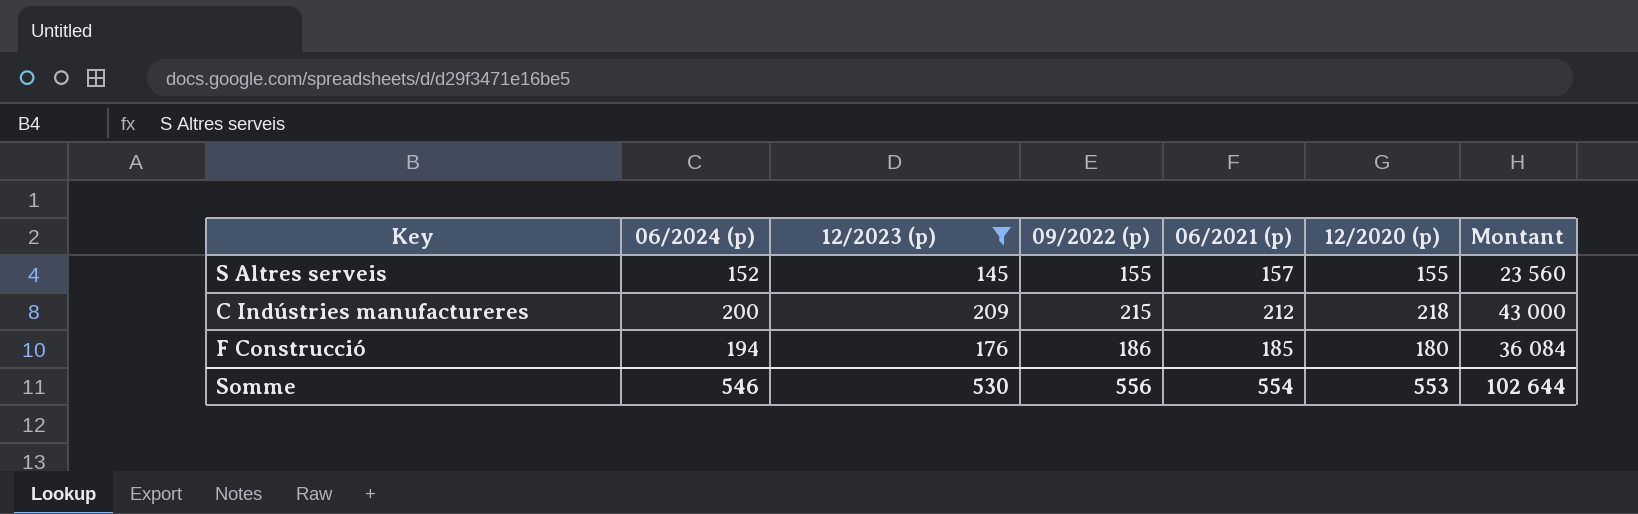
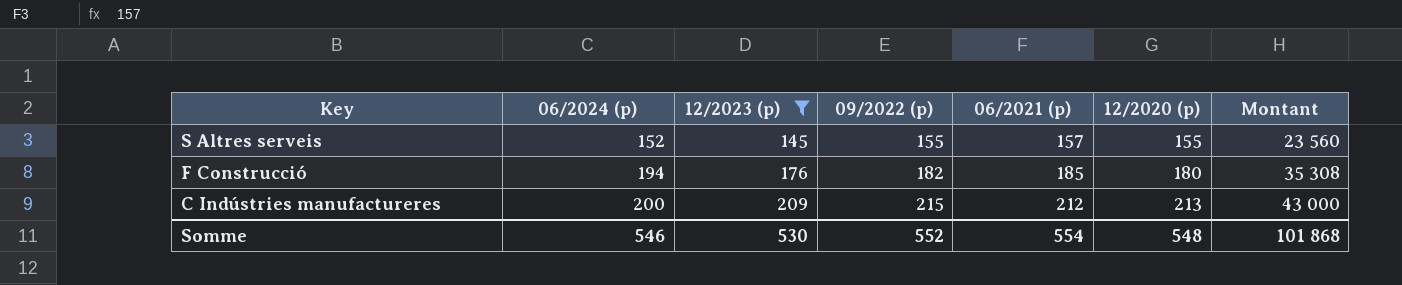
row order: none -> Key descending
F Construcció | 09/2022 (p): 186 -> 182
F Construcció | Montant: 36 084 -> 35 308
C Indústries manufactureres | 12/2020 (p): 218 -> 213
Somme | 09/2022 (p): 556 -> 552
Somme | 12/2020 (p): 553 -> 548
Somme | Montant: 102 644 -> 101 868

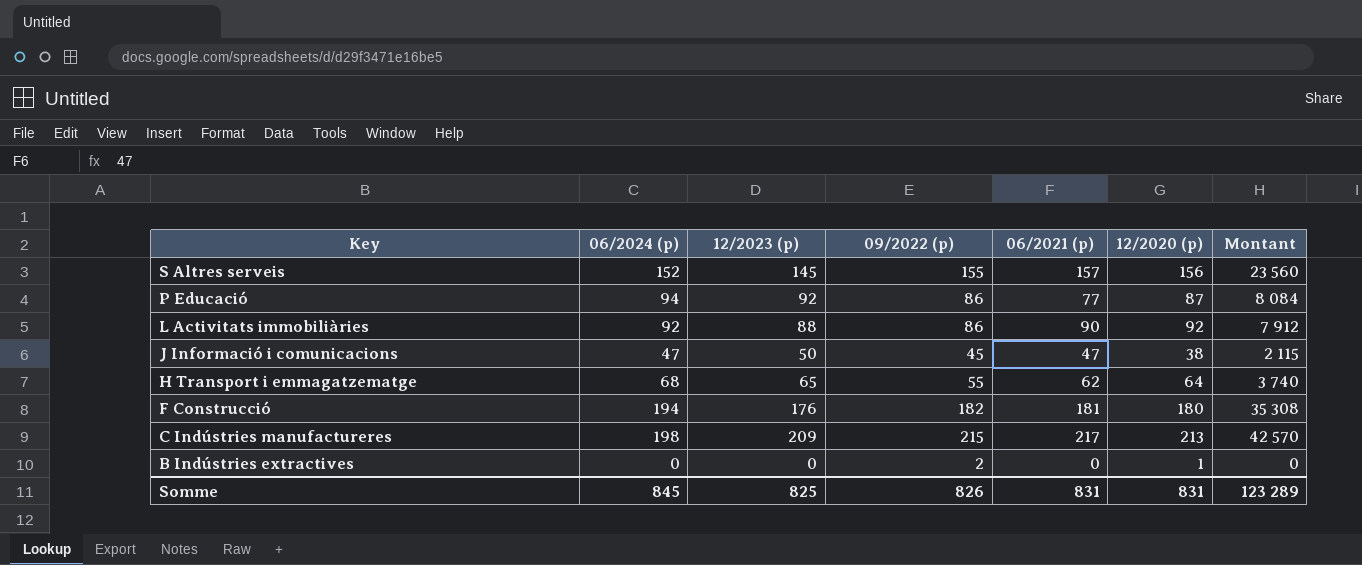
filter: 12/2023 (p) >= 145 -> none
S Altres serveis | 12/2020 (p): 155 -> 156
F Construcció | 06/2021 (p): 185 -> 181
C Indústries manufactureres | 06/2024 (p): 200 -> 198
C Indústries manufactureres | 06/2021 (p): 212 -> 217
C Indústries manufactureres | Montant: 43 000 -> 42 570
Somme | 06/2024 (p): 546 -> 845
Somme | 12/2023 (p): 530 -> 825
Somme | 09/2022 (p): 552 -> 826
Somme | 06/2021 (p): 554 -> 831
Somme | 12/2020 (p): 548 -> 831
Somme | Montant: 101 868 -> 123 289

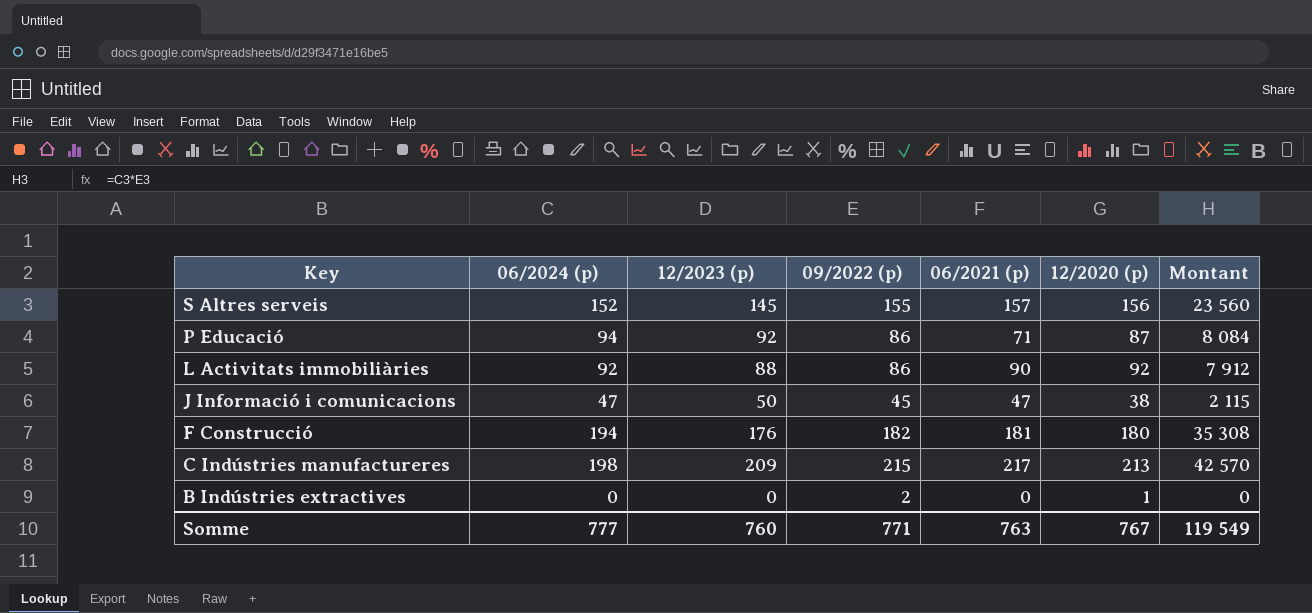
row H Transport i emmagatzematge: 68 | 65 | 55 | 62 | 64 | 3 740 -> none
P Educació | 06/2021 (p): 77 -> 71
Somme | 06/2024 (p): 845 -> 777
Somme | 12/2023 (p): 825 -> 760
Somme | 09/2022 (p): 826 -> 771
Somme | 06/2021 (p): 831 -> 763
Somme | 12/2020 (p): 831 -> 767
Somme | Montant: 123 289 -> 119 549

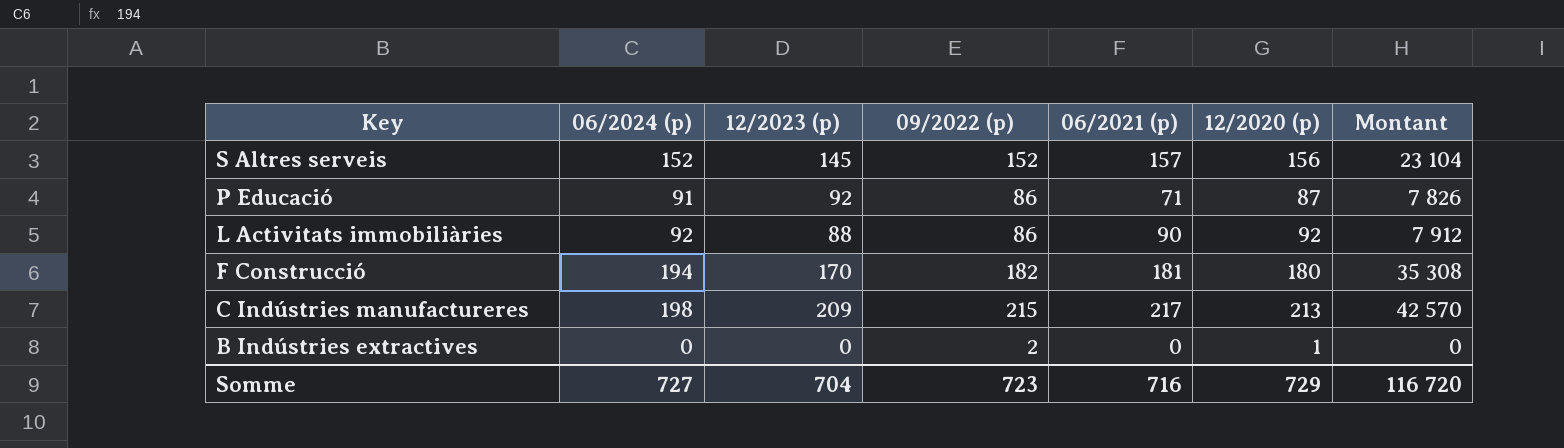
row J Informació i comunicacions: 47 | 50 | 45 | 47 | 38 | 2 115 -> none
S Altres serveis | 09/2022 (p): 155 -> 152
S Altres serveis | Montant: 23 560 -> 23 104
P Educació | 06/2024 (p): 94 -> 91
P Educació | Montant: 8 084 -> 7 826
F Construcció | 12/2023 (p): 176 -> 170
Somme | 06/2024 (p): 777 -> 727
Somme | 12/2023 (p): 760 -> 704
Somme | 09/2022 (p): 771 -> 723
Somme | 06/2021 (p): 763 -> 716
Somme | 12/2020 (p): 767 -> 729
Somme | Montant: 119 549 -> 116 720

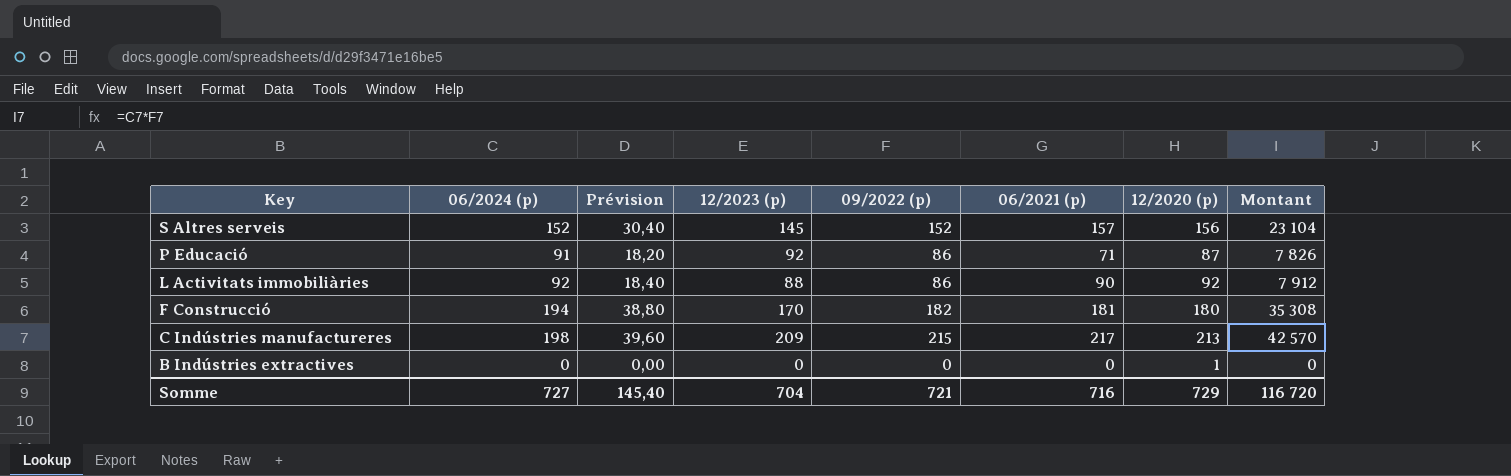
column Prévision | formula: none -> [06/2024 (p)] * 0,2
B Indústries extractives | 09/2022 (p): 2 -> 0
Somme | 09/2022 (p): 723 -> 721

